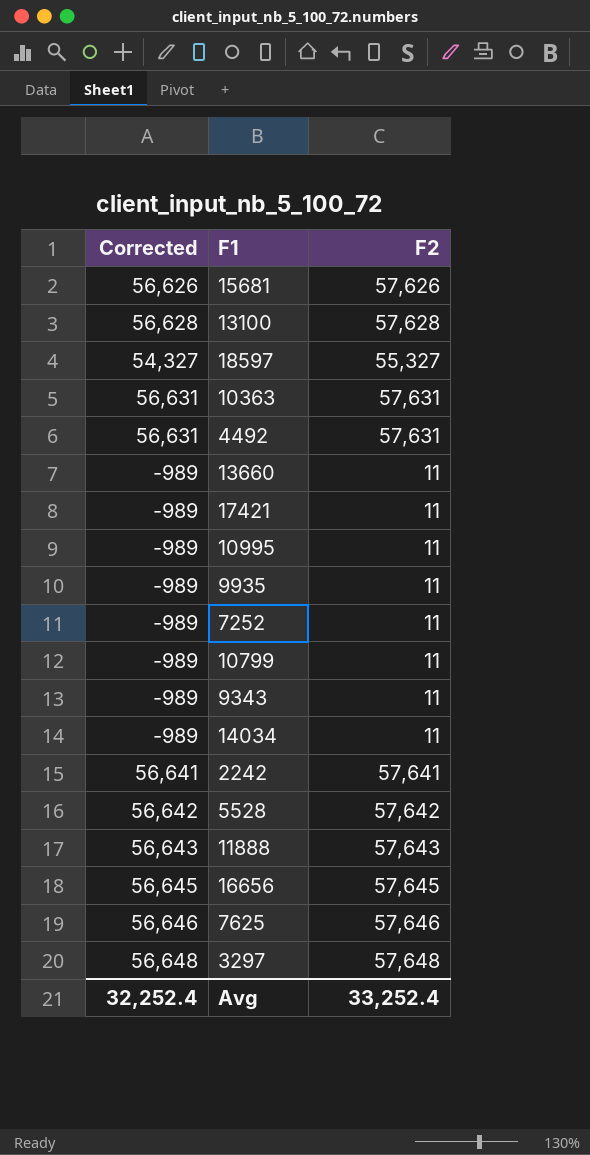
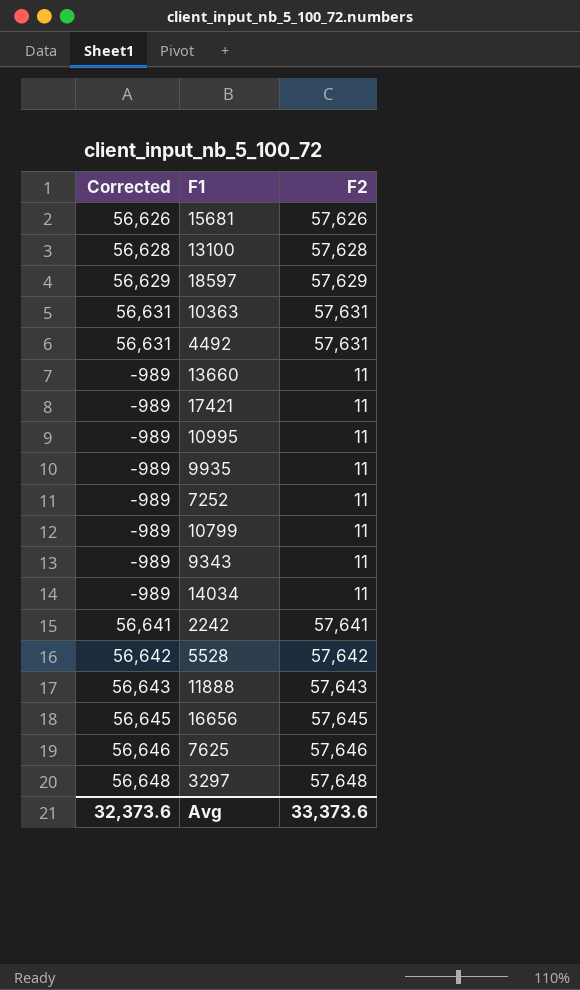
18597 | Corrected: 54,327 -> 56,629
18597 | F2: 55,327 -> 57,629
Avg | Corrected: 32,252.4 -> 32,373.6
Avg | F2: 33,252.4 -> 33,373.6

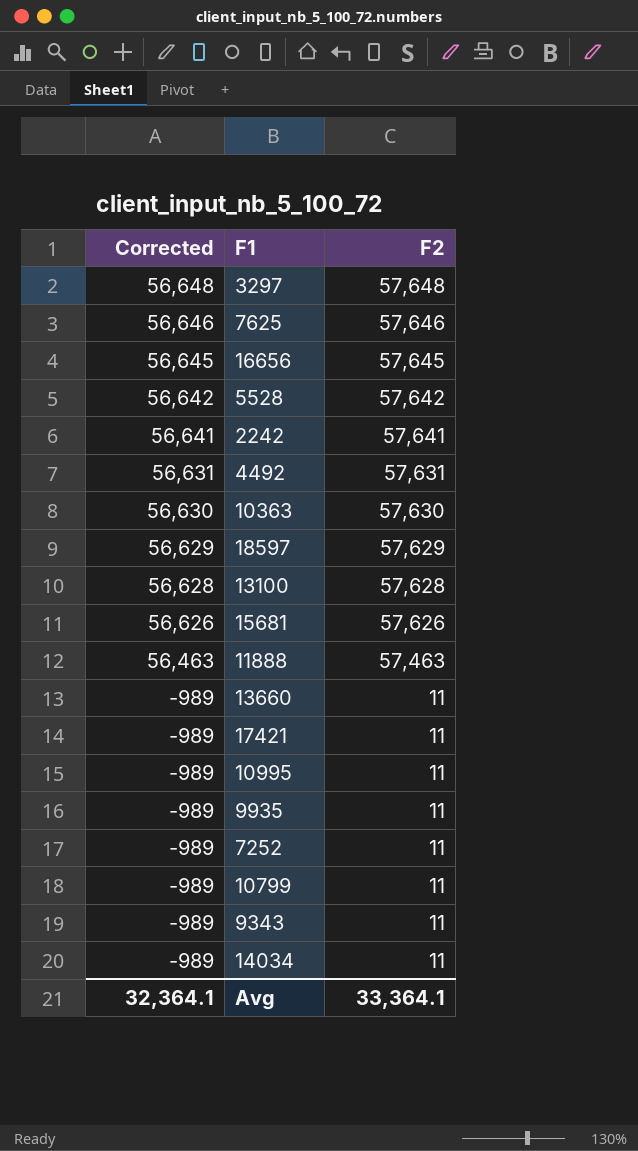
row order: none -> Corrected descending
10363 | Corrected: 56,631 -> 56,630
10363 | F2: 57,631 -> 57,630
11888 | Corrected: 56,643 -> 56,463
11888 | F2: 57,643 -> 57,463
Avg | Corrected: 32,373.6 -> 32,364.1
Avg | F2: 33,373.6 -> 33,364.1

